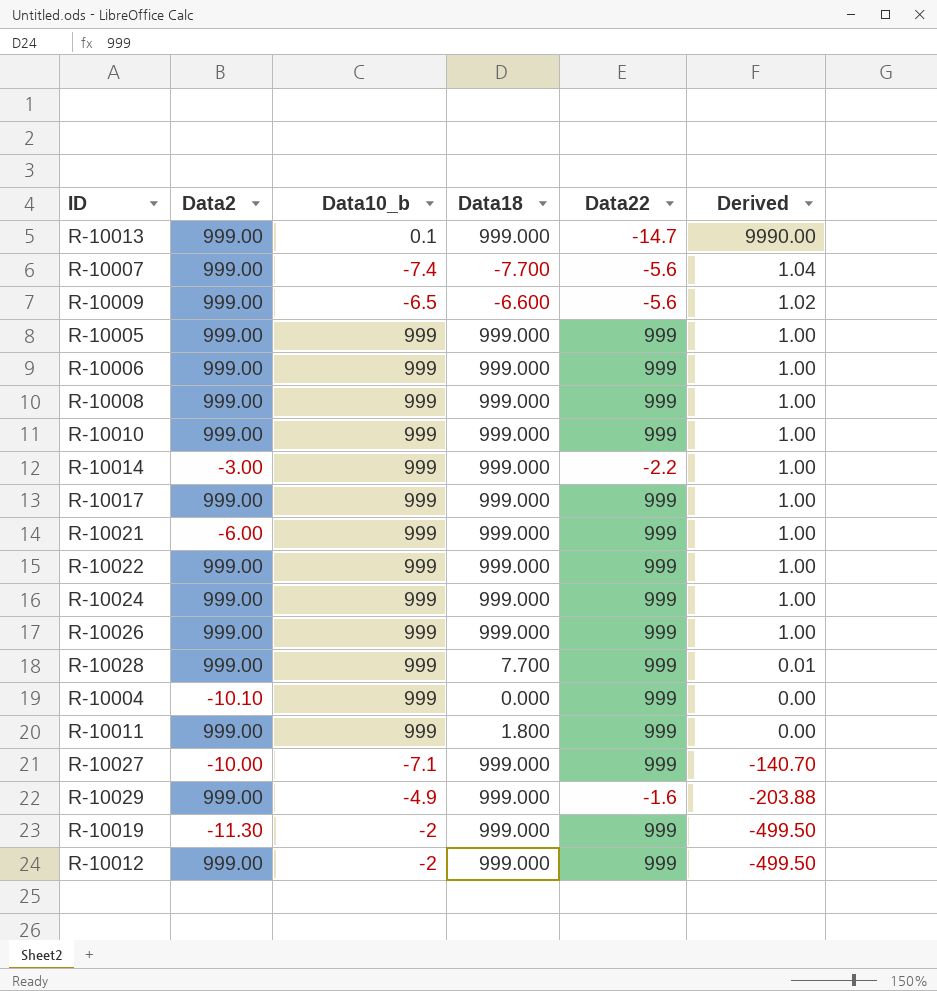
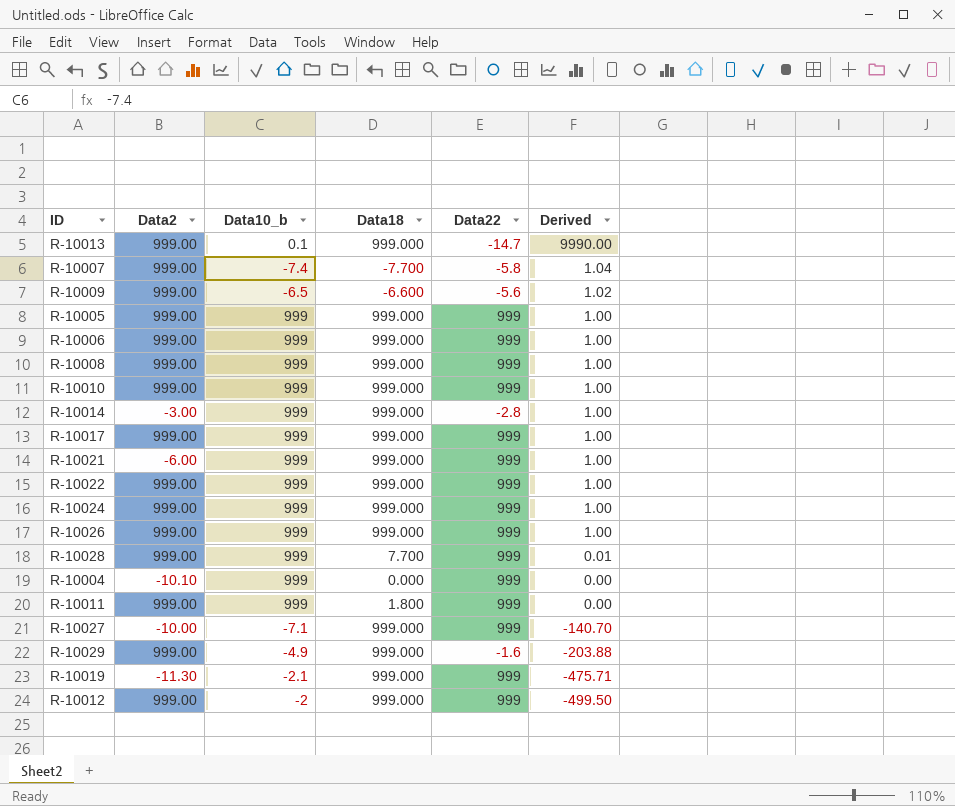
R-10007 | Data22: -5.6 -> -5.8
R-10014 | Data22: -2.2 -> -2.8
R-10019 | Data10_b: -2 -> -2.1
R-10019 | Derived: -499.50 -> -475.71

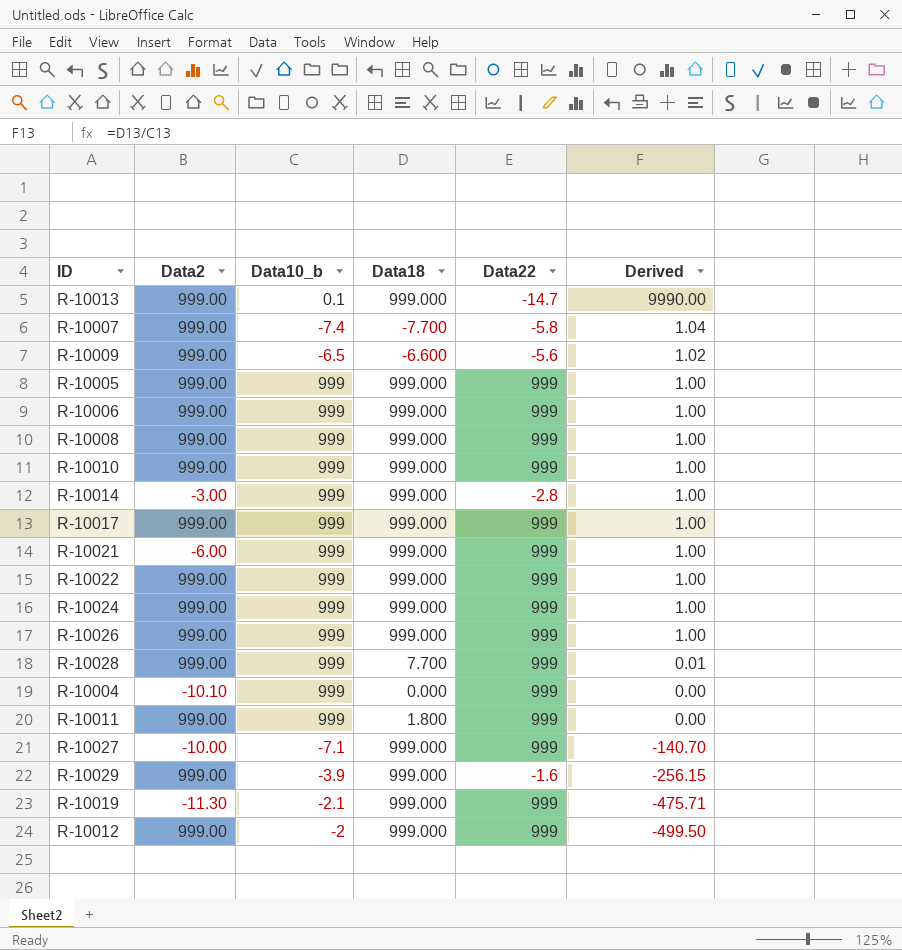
R-10029 | Data10_b: -4.9 -> -3.9
R-10029 | Derived: -203.88 -> -256.15

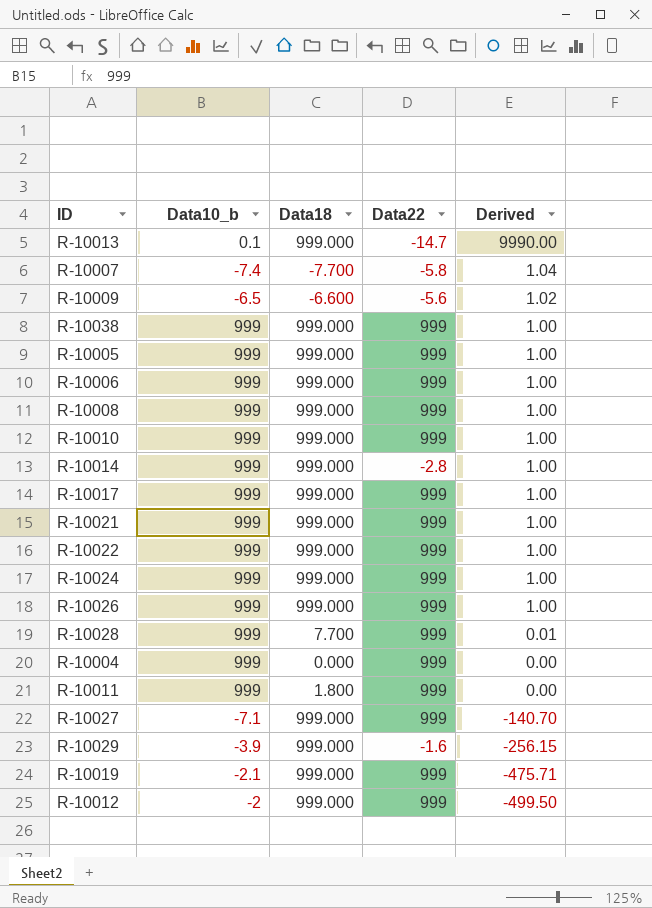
column Data2 | position: 2 -> none
row R-10038: none -> 999 | 999.000 | 999 | 1.00

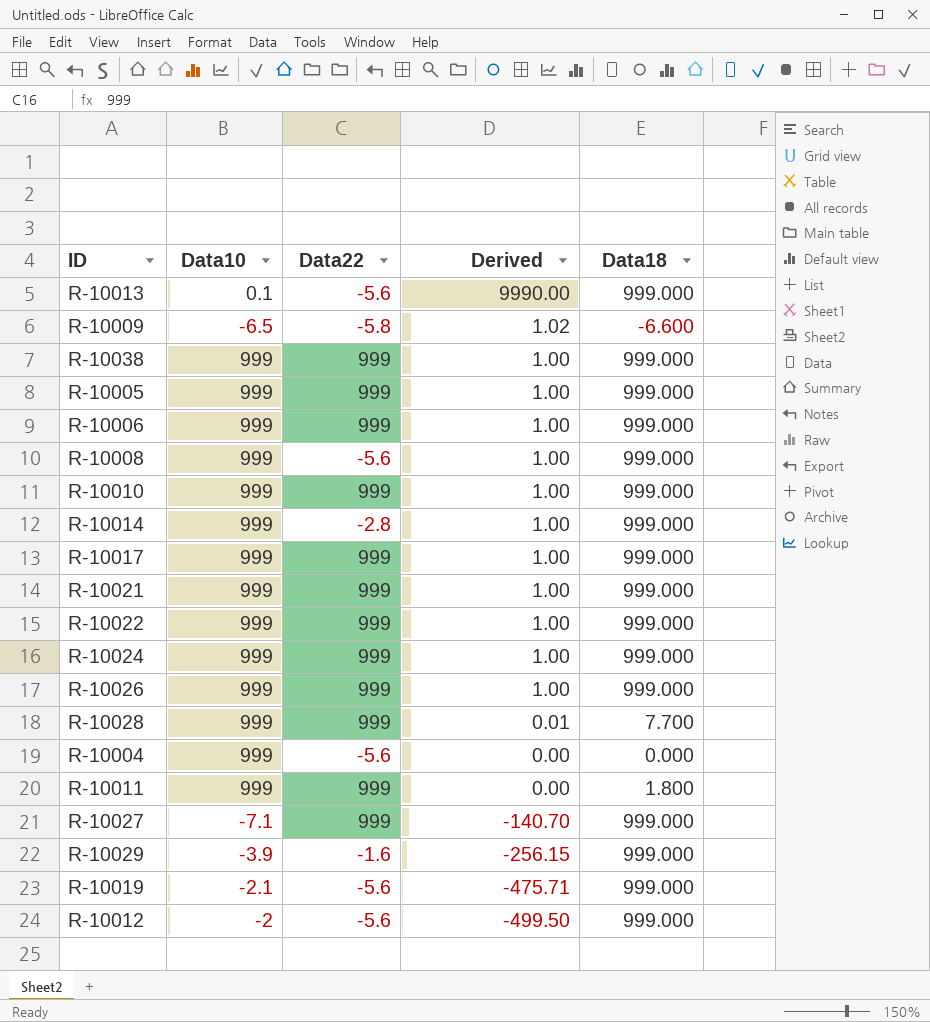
column name: Data10_b -> Data10
column Data18 | position: 3 -> 5
row R-10007: -7.4 | -7.700 | -5.8 | 1.04 -> none
R-10013 | Data22: -14.7 -> -5.6
R-10009 | Data22: -5.6 -> -5.8
R-10008 | Data22: 999 -> -5.6
R-10004 | Data22: 999 -> -5.6
R-10019 | Data22: 999 -> -5.6
R-10012 | Data22: 999 -> -5.6

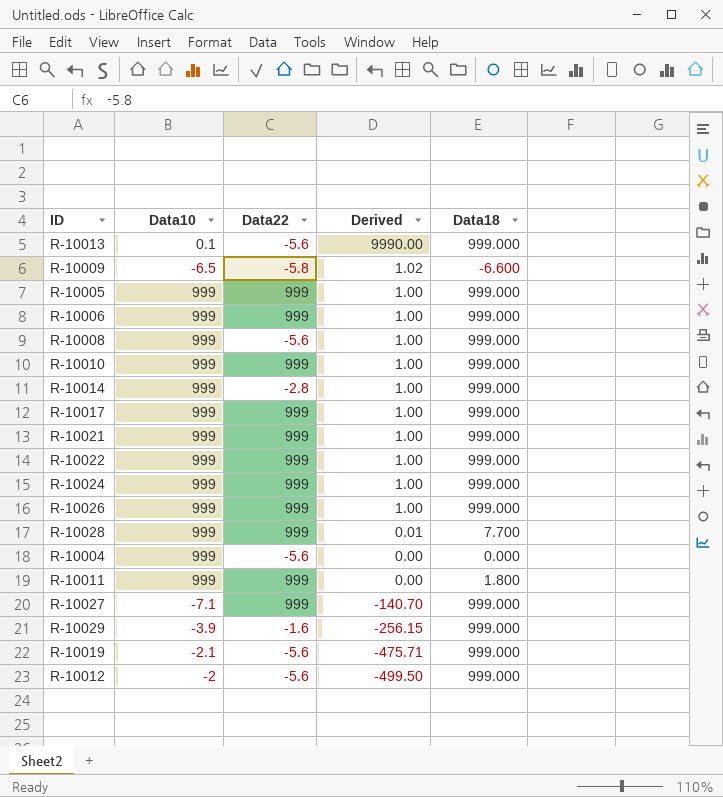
row R-10038: 999 | 999 | 1.00 | 999.000 -> none

